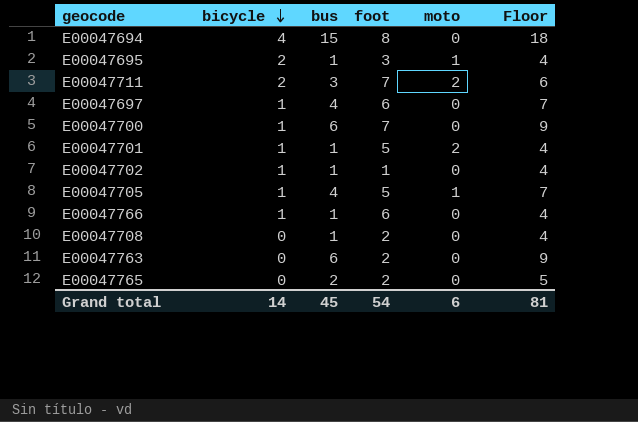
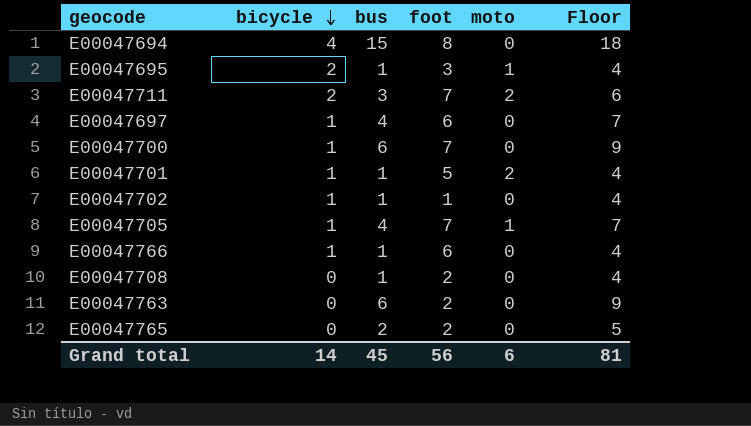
E00047705 | foot: 5 -> 7
Grand total | foot: 54 -> 56

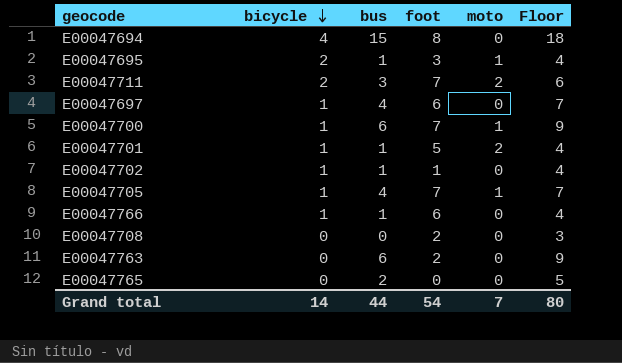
E00047700 | moto: 0 -> 1
E00047708 | bus: 1 -> 0
E00047708 | Floor: 4 -> 3
E00047765 | foot: 2 -> 0
Grand total | bus: 45 -> 44
Grand total | foot: 56 -> 54
Grand total | moto: 6 -> 7
Grand total | Floor: 81 -> 80

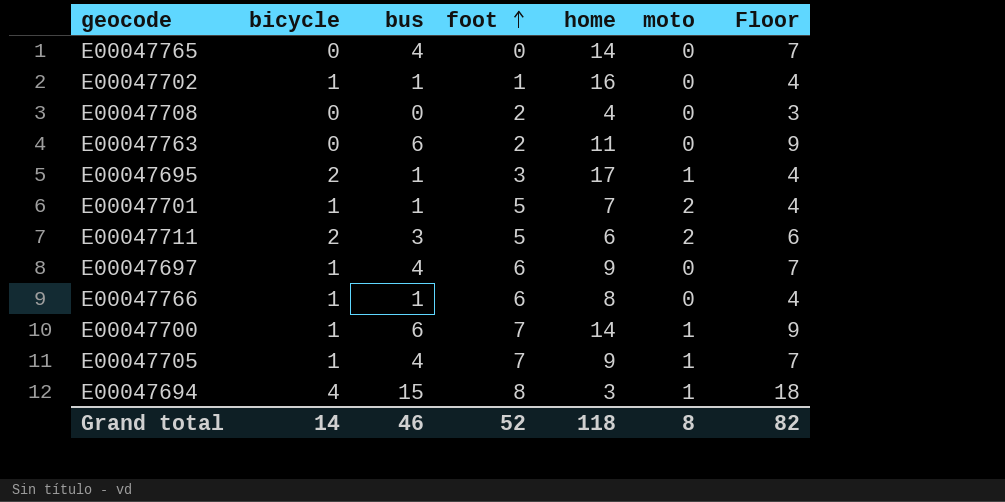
row order: bicycle descending -> foot ascending
column home | position: none -> 5
E00047765 | bus: 2 -> 4
E00047765 | Floor: 5 -> 7
E00047711 | foot: 7 -> 5
E00047694 | moto: 0 -> 1
Grand total | bus: 44 -> 46
Grand total | foot: 54 -> 52
Grand total | moto: 7 -> 8
Grand total | Floor: 80 -> 82

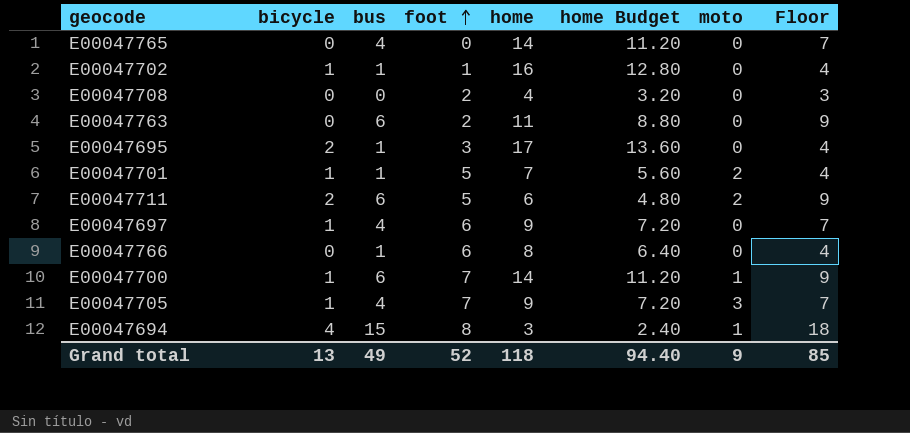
column home Budget | formula: none -> [home] * 0.8
E00047695 | moto: 1 -> 0
E00047711 | bus: 3 -> 6
E00047711 | Floor: 6 -> 9
E00047766 | bicycle: 1 -> 0
E00047705 | moto: 1 -> 3
Grand total | bicycle: 14 -> 13
Grand total | bus: 46 -> 49
Grand total | moto: 8 -> 9
Grand total | Floor: 82 -> 85

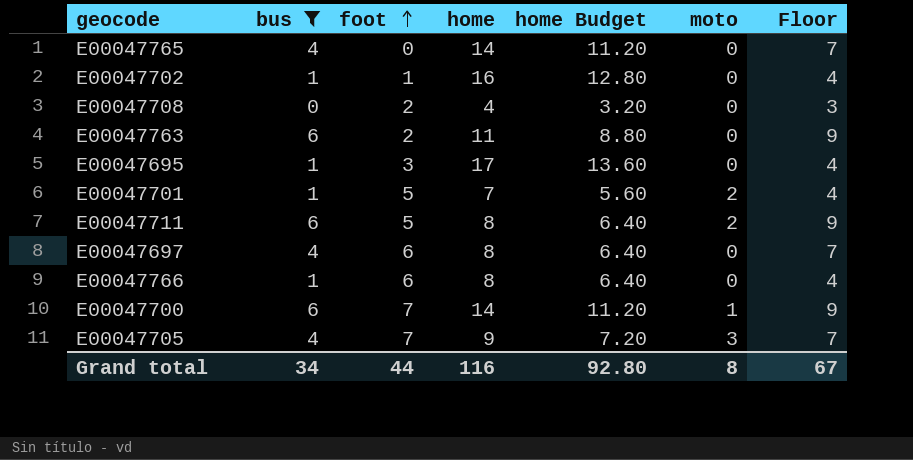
filter: none -> bus != 15
column bicycle | position: 2 -> none
E00047711 | home: 6 -> 8
E00047711 | home Budget: 4.80 -> 6.40
E00047697 | home: 9 -> 8
E00047697 | home Budget: 7.20 -> 6.40
Grand total | bus: 49 -> 34
Grand total | foot: 52 -> 44
Grand total | home: 118 -> 116
Grand total | home Budget: 94.40 -> 92.80
Grand total | moto: 9 -> 8
Grand total | Floor: 85 -> 67

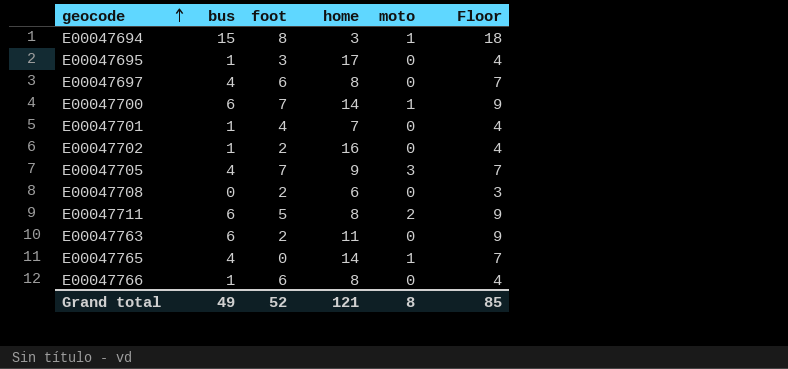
filter: bus != 15 -> none
row order: foot ascending -> geocode ascending
column home Budget | formula: [home] * 0.8 -> none
E00047701 | foot: 5 -> 4
E00047701 | moto: 2 -> 0
E00047702 | foot: 1 -> 2
E00047708 | home: 4 -> 6
E00047765 | moto: 0 -> 1
Grand total | bus: 34 -> 49
Grand total | foot: 44 -> 52
Grand total | home: 116 -> 121
Grand total | Floor: 67 -> 85

